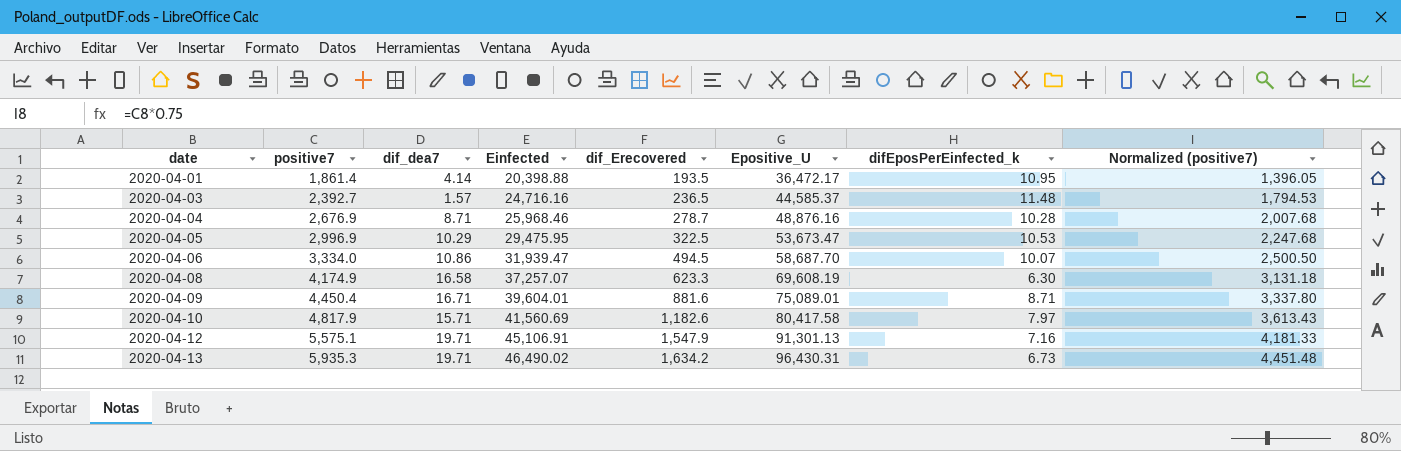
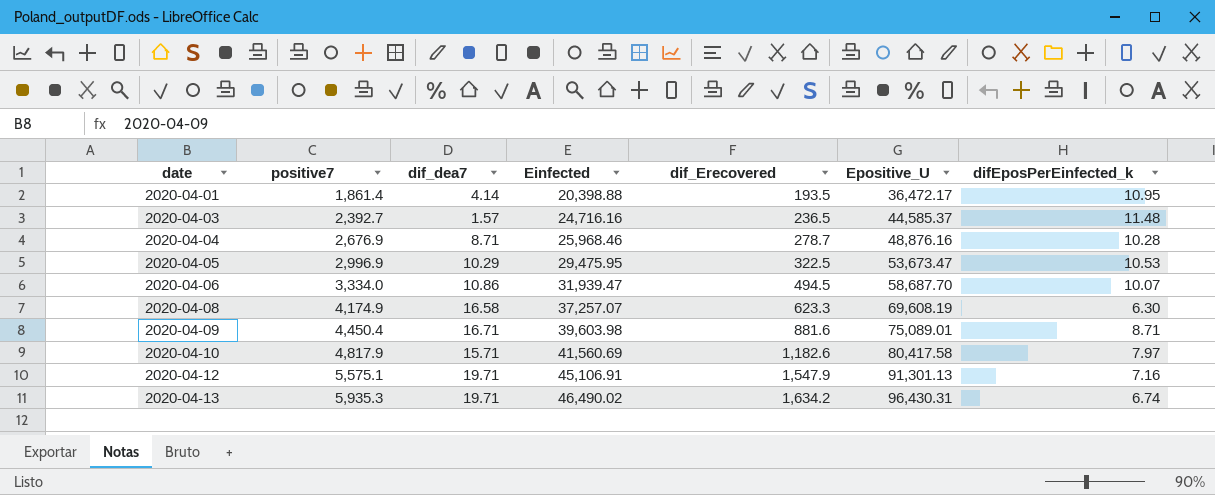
column Normalized (positive7) | formula: [positive7] * 0.75 -> none
2020-04-09 | Einfected: 39,604.01 -> 39,603.98
2020-04-13 | difEposPerEinfected_k: 6.73 -> 6.74

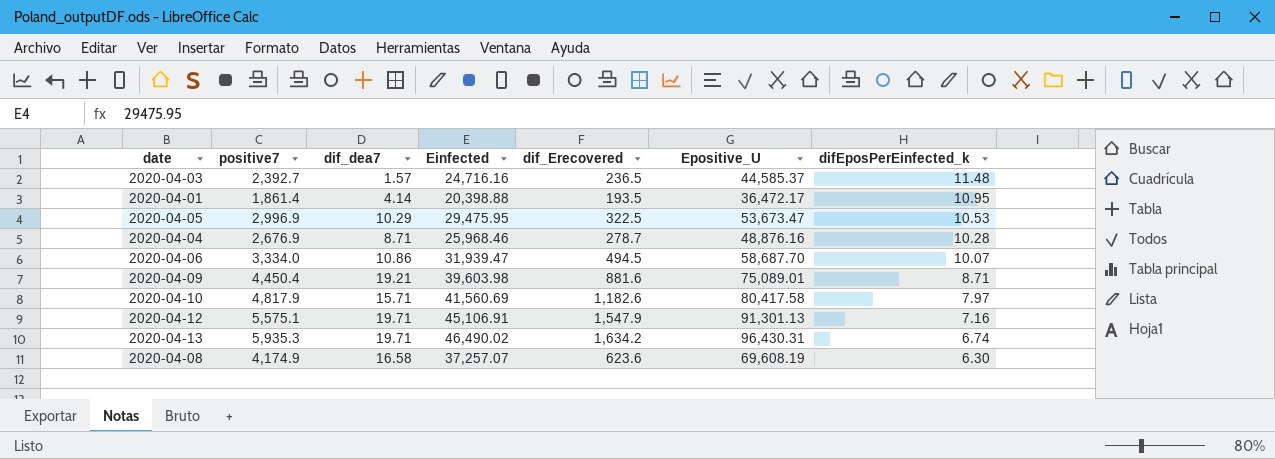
row order: date ascending -> difEposPerEinfected_k descending
2020-04-09 | dif_dea7: 16.71 -> 19.21
2020-04-08 | dif_Erecovered: 623.3 -> 623.6

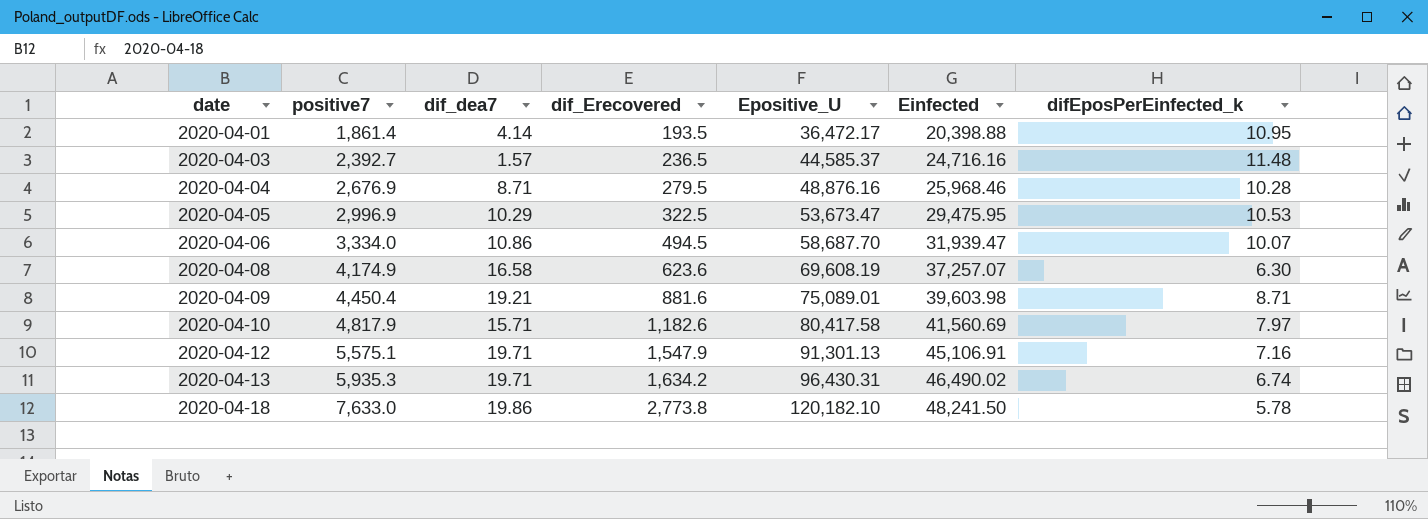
row order: difEposPerEinfected_k descending -> date ascending
column Einfected | position: 4 -> 6
2020-04-04 | dif_Erecovered: 278.7 -> 279.5
row 2020-04-18: none -> 7,633.0 | 19.86 | 2,773.8 | 120,182.10 | 48,241.50 | 5.78

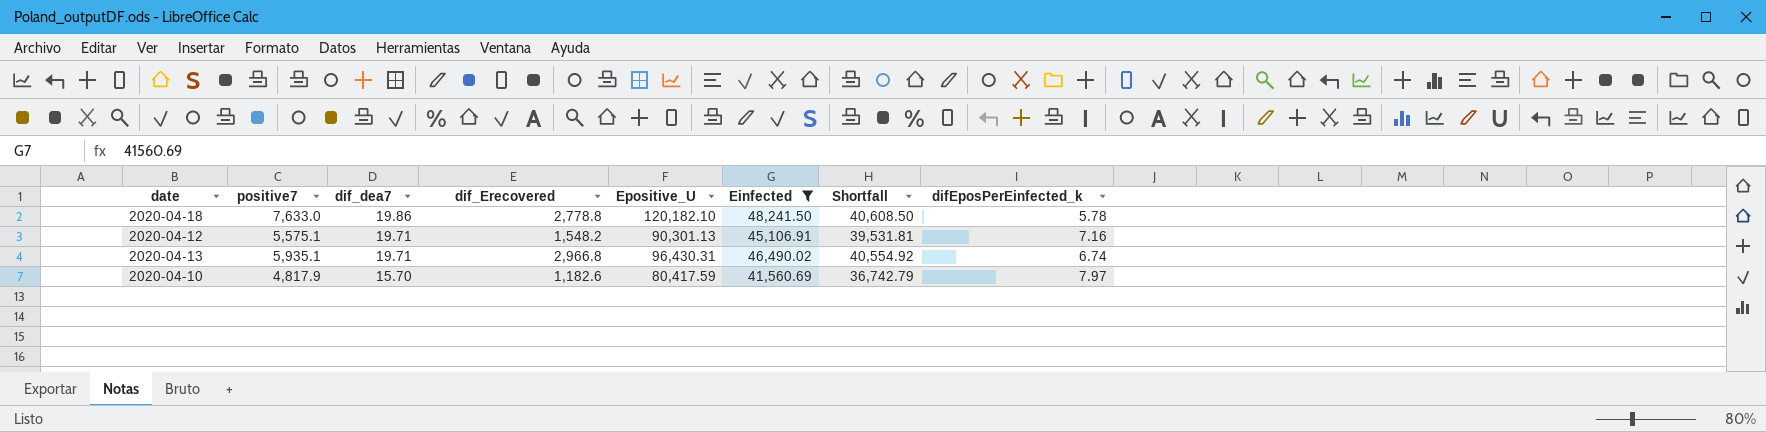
filter: none -> Einfected >= 41,560.69
row order: date ascending -> dif_dea7 descending
column Shortfall | formula: none -> [Einfected] - [positive7]
2020-04-18 | dif_Erecovered: 2,773.8 -> 2,778.8
2020-04-12 | dif_Erecovered: 1,547.9 -> 1,548.2
2020-04-12 | Epositive_U: 91,301.13 -> 90,301.13
2020-04-13 | positive7: 5,935.3 -> 5,935.1
2020-04-13 | dif_Erecovered: 1,634.2 -> 2,966.8
2020-04-10 | dif_dea7: 15.71 -> 15.70
2020-04-10 | Epositive_U: 80,417.58 -> 80,417.59

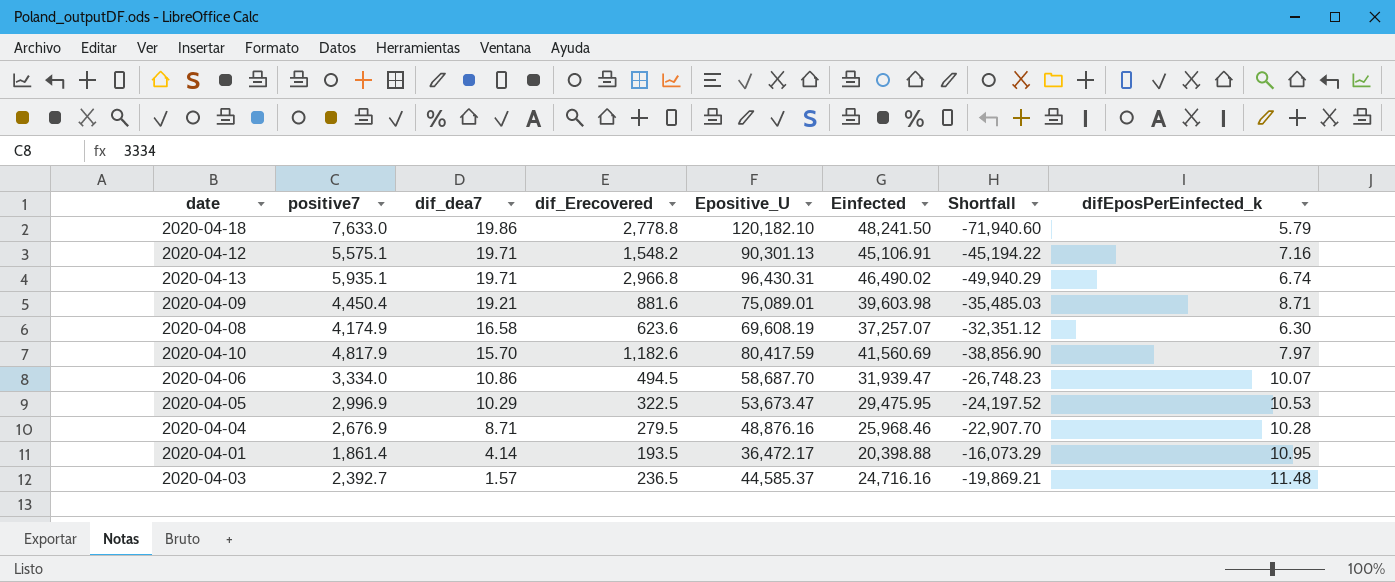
filter: Einfected >= 41,560.69 -> none
column Shortfall | formula: [Einfected] - [positive7] -> [Einfected] - [Epositive_U]
2020-04-18 | difEposPerEinfected_k: 5.78 -> 5.79

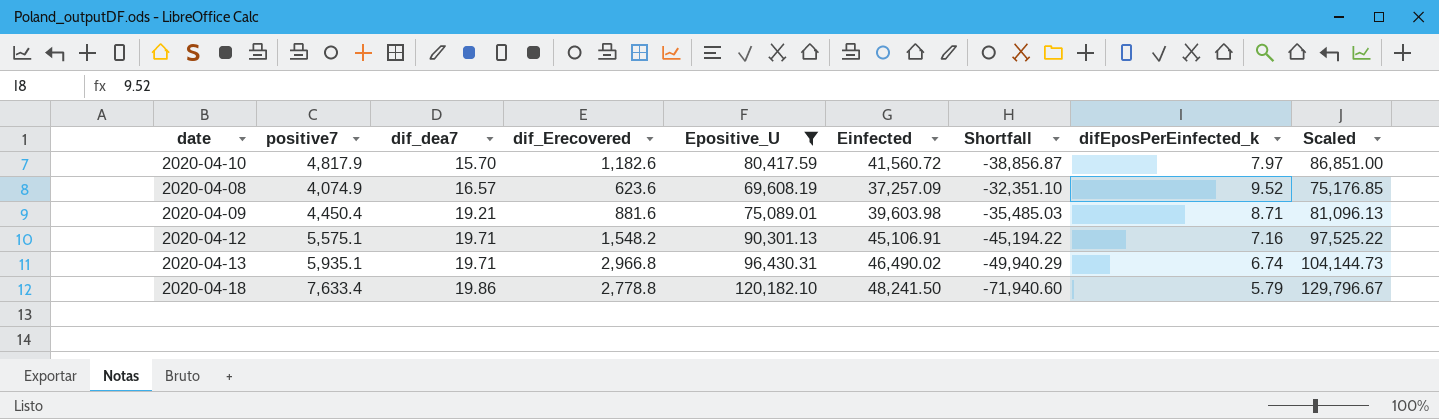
filter: none -> Epositive_U >= 69,608.19
row order: dif_dea7 descending -> dif_dea7 ascending
column Scaled | formula: none -> [Epositive_U] * 1.08
2020-04-10 | Einfected: 41,560.69 -> 41,560.72
2020-04-10 | Shortfall: -38,856.90 -> -38,856.87
2020-04-08 | positive7: 4,174.9 -> 4,074.9
2020-04-08 | dif_dea7: 16.58 -> 16.57
2020-04-08 | Einfected: 37,257.07 -> 37,257.09
2020-04-08 | Shortfall: -32,351.12 -> -32,351.10
2020-04-08 | difEposPerEinfected_k: 6.30 -> 9.52
2020-04-18 | positive7: 7,633.0 -> 7,633.4

